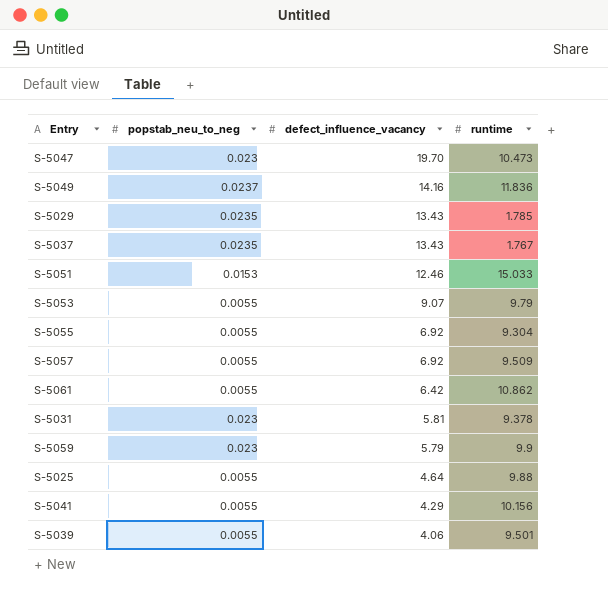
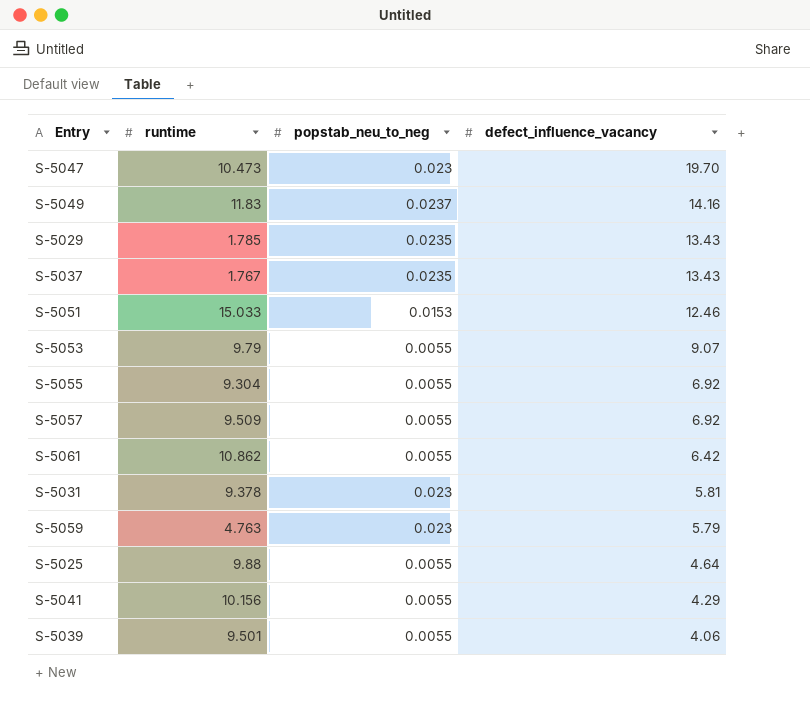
column runtime | position: 4 -> 2
S-5049 | runtime: 11.836 -> 11.83
S-5059 | runtime: 9.9 -> 4.763

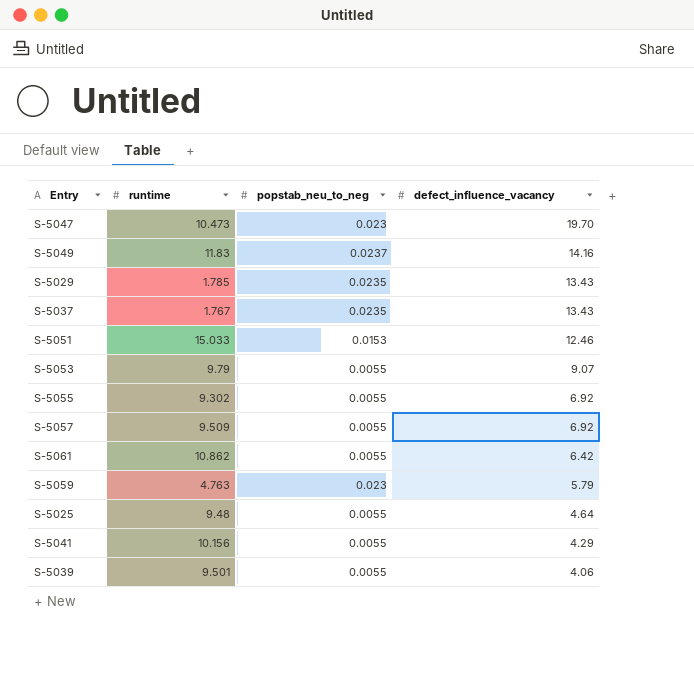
row S-5031: 9.378 | 0.023 | 5.81 -> none
S-5055 | runtime: 9.304 -> 9.302
S-5025 | runtime: 9.88 -> 9.48

